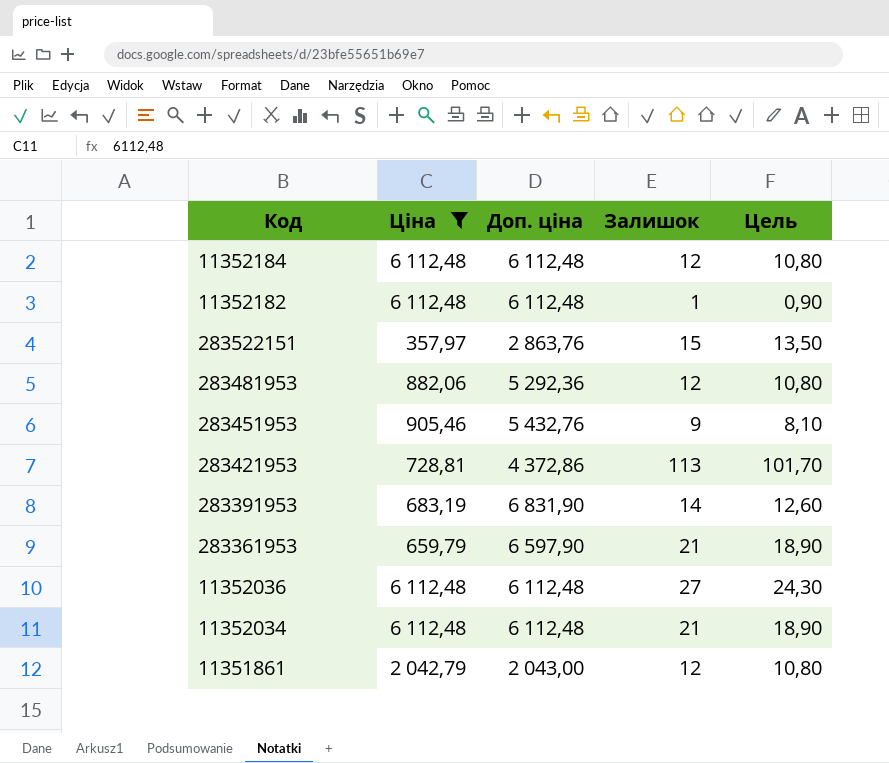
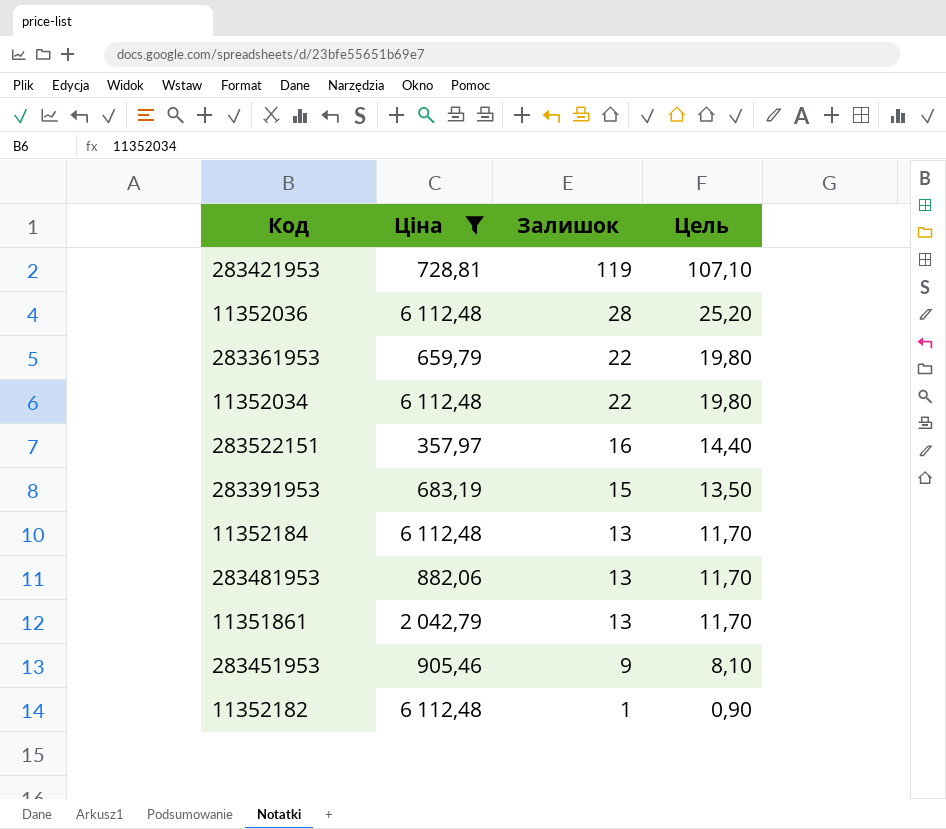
row order: none -> Залишок descending
column Доп. ціна | position: 3 -> none
283421953 | Залишок: 113 -> 119
283421953 | Цель: 101,70 -> 107,10
11352036 | Залишок: 27 -> 28
11352036 | Цель: 24,30 -> 25,20
283361953 | Залишок: 21 -> 22
283361953 | Цель: 18,90 -> 19,80
11352034 | Залишок: 21 -> 22
11352034 | Цель: 18,90 -> 19,80
283522151 | Залишок: 15 -> 16
283522151 | Цель: 13,50 -> 14,40
283391953 | Залишок: 14 -> 15
283391953 | Цель: 12,60 -> 13,50
11352184 | Залишок: 12 -> 13
11352184 | Цель: 10,80 -> 11,70
283481953 | Залишок: 12 -> 13
283481953 | Цель: 10,80 -> 11,70
11351861 | Залишок: 12 -> 13
11351861 | Цель: 10,80 -> 11,70

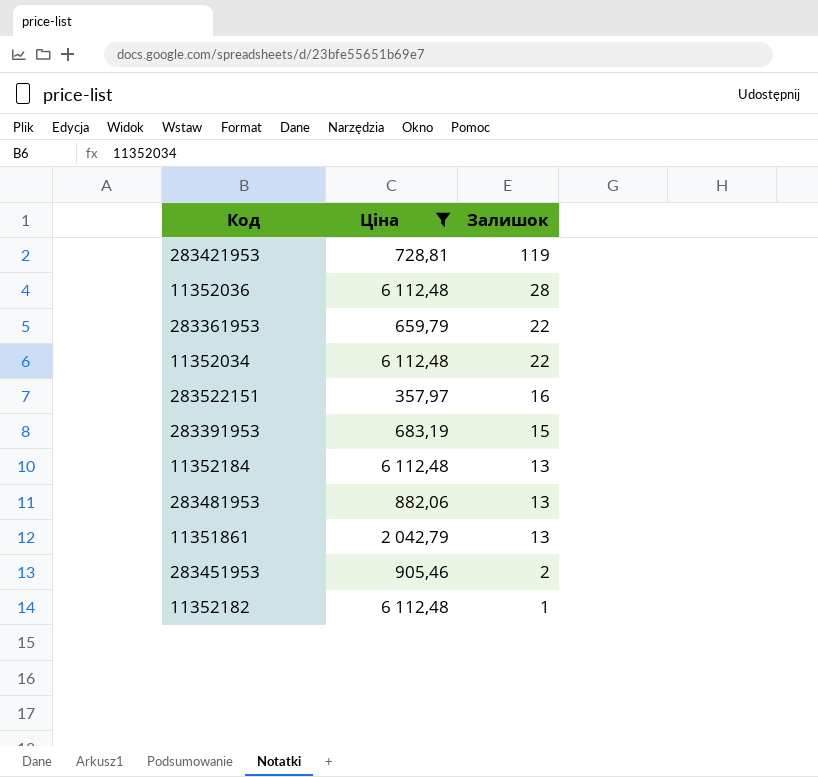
column Цель | formula: [Залишок] * 0,9 -> none
283451953 | Залишок: 9 -> 2

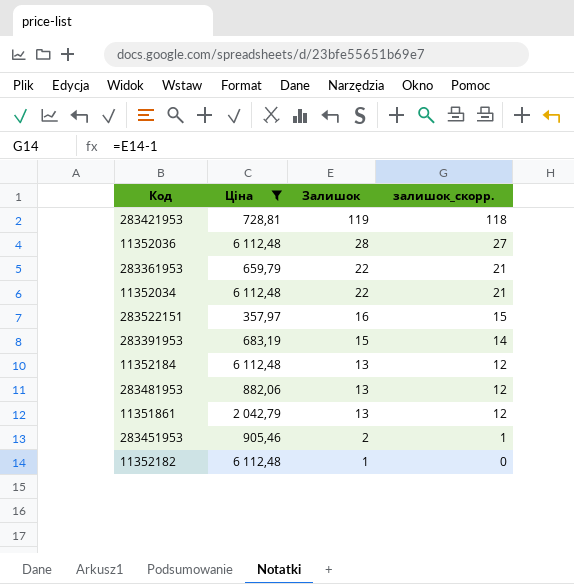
column залишок_скорр. | formula: none -> [Залишок] - 1

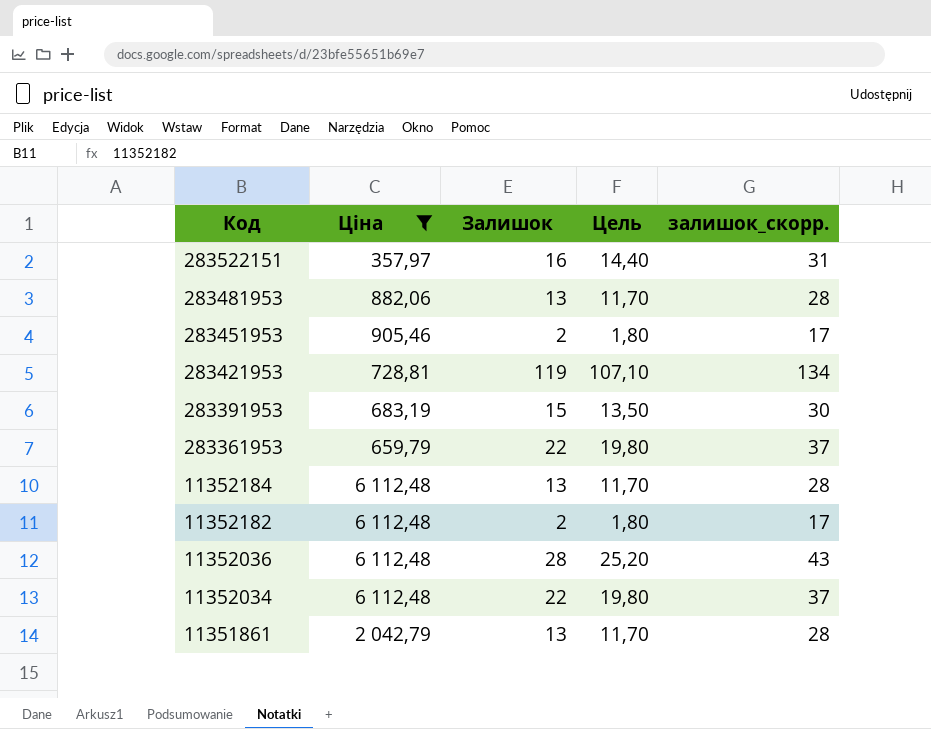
row order: Залишок descending -> Код descending
column Цель | formula: none -> [Залишок] * 0,9
column залишок_скорр. | formula: [Залишок] - 1 -> [Залишок] + 15
11352182 | Залишок: 1 -> 2

